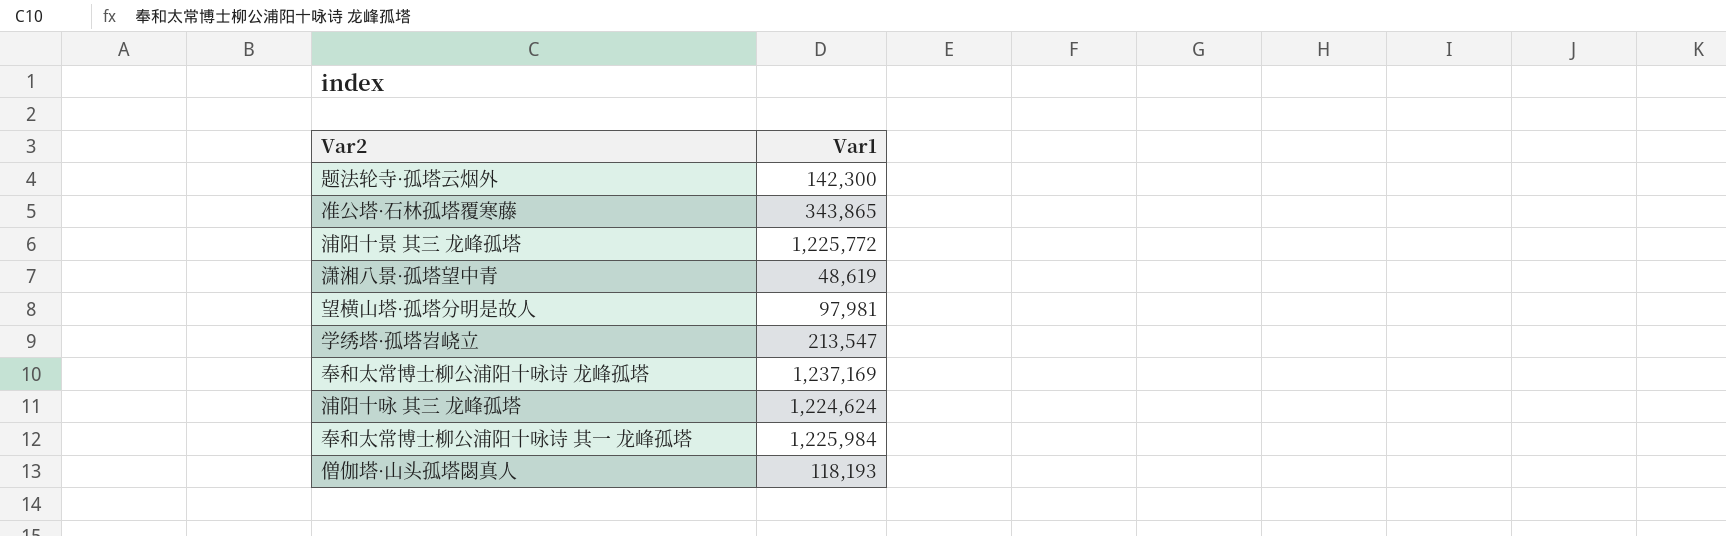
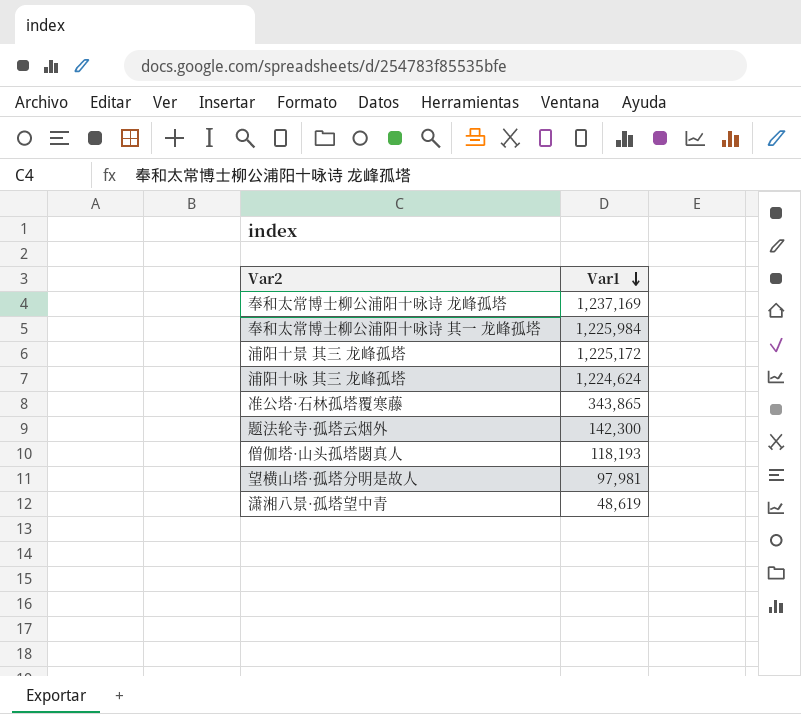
row order: none -> Var1 descending
row 学绣塔·孤塔岧峣立: 213,547 -> none
浦阳十景 其三 龙峰孤塔 | Var1: 1,225,772 -> 1,225,172

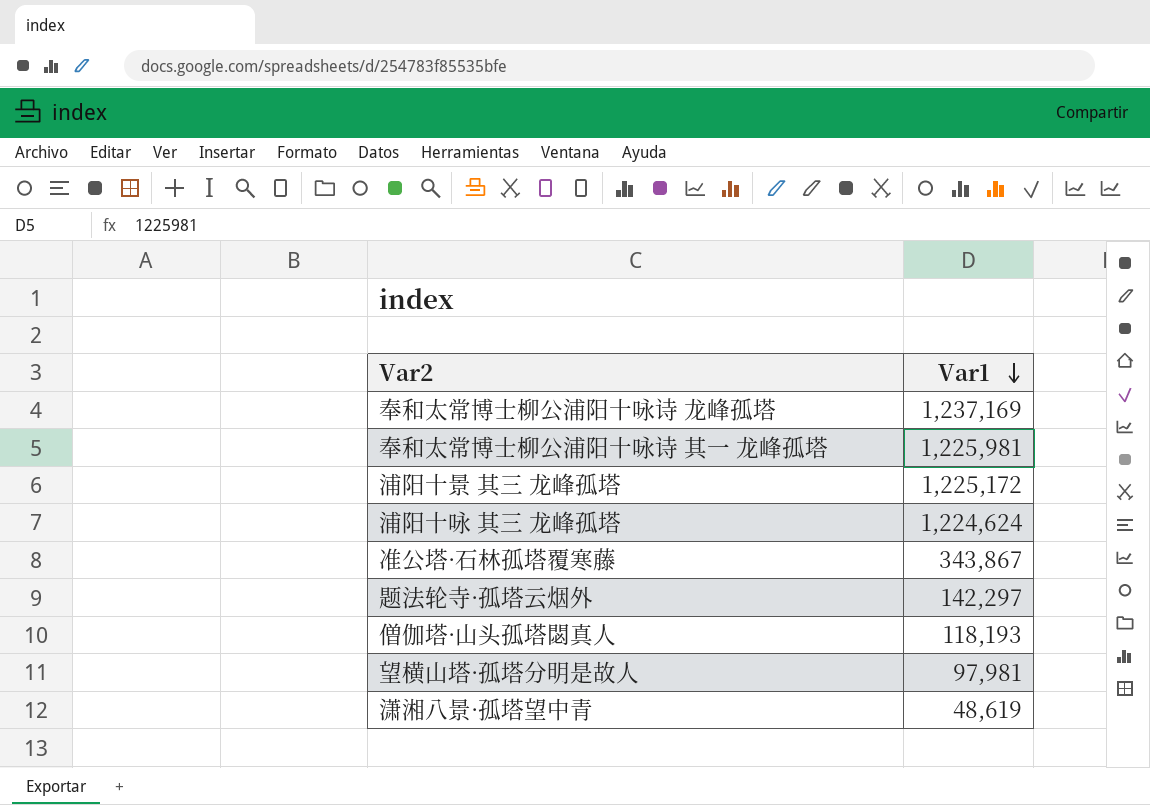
奉和太常博士柳公浦阳十咏诗 其一 龙峰孤塔 | Var1: 1,225,984 -> 1,225,981
准公塔·石林孤塔覆寒藤 | Var1: 343,865 -> 343,867
题法轮寺·孤塔云烟外 | Var1: 142,300 -> 142,297

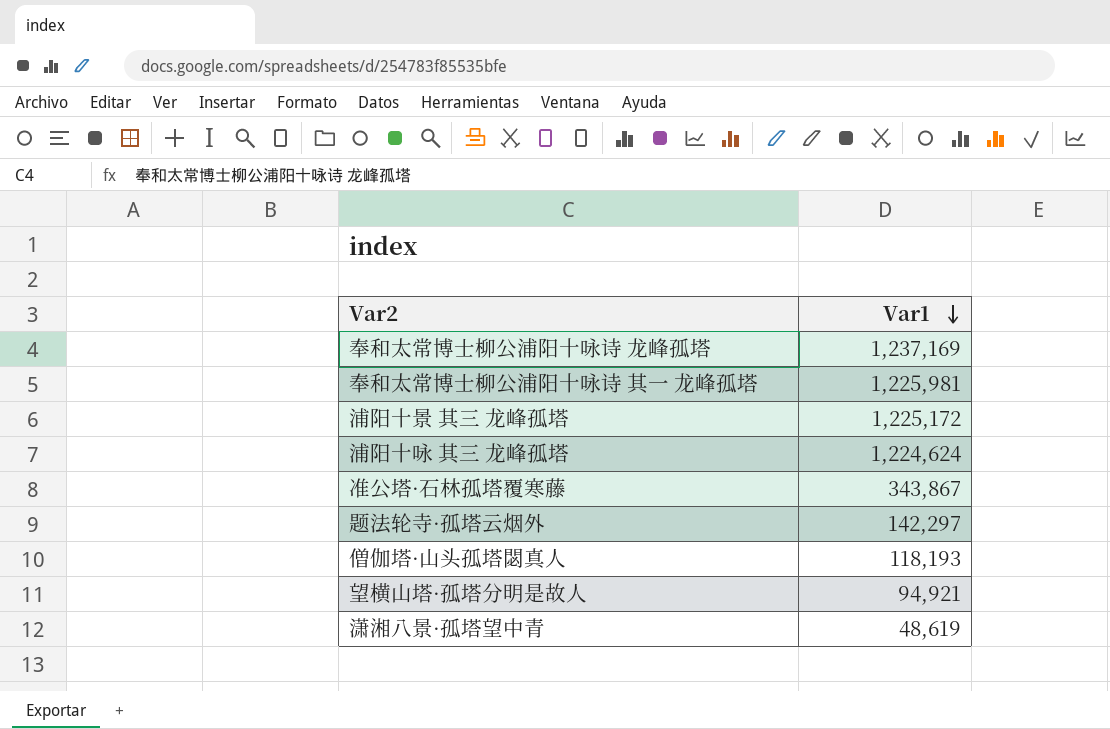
望横山塔·孤塔分明是故人 | Var1: 97,981 -> 94,921

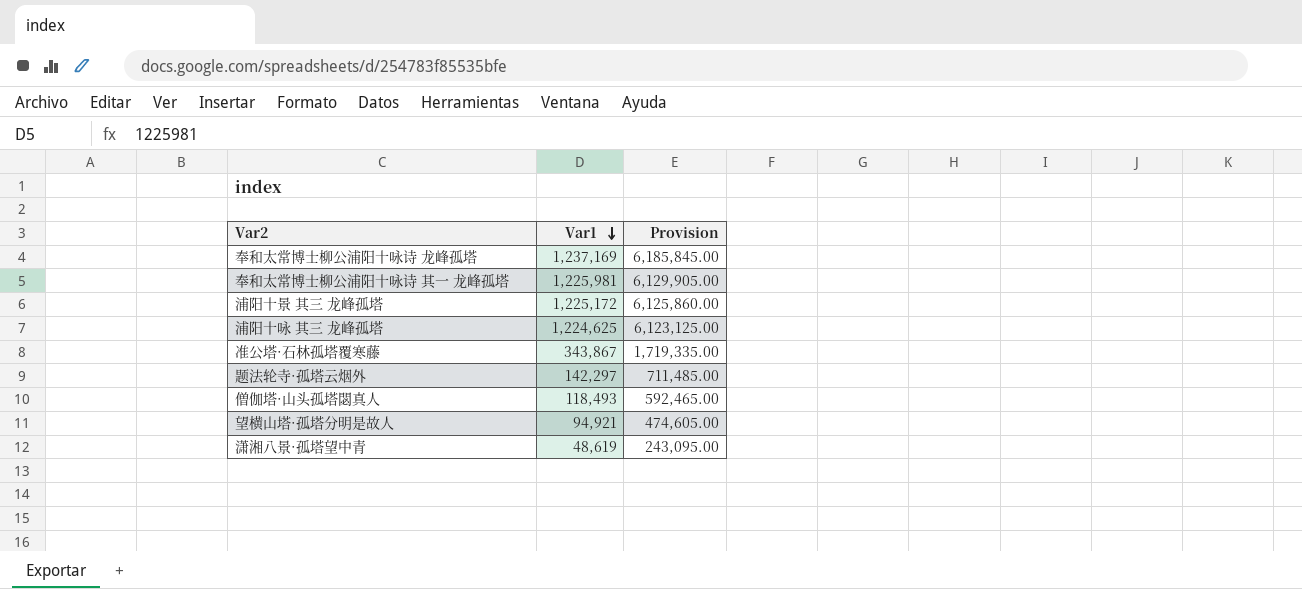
column Provision | formula: none -> [Var1] * 5
浦阳十咏 其三 龙峰孤塔 | Var1: 1,224,624 -> 1,224,625
僧伽塔·山头孤塔閟真人 | Var1: 118,193 -> 118,493

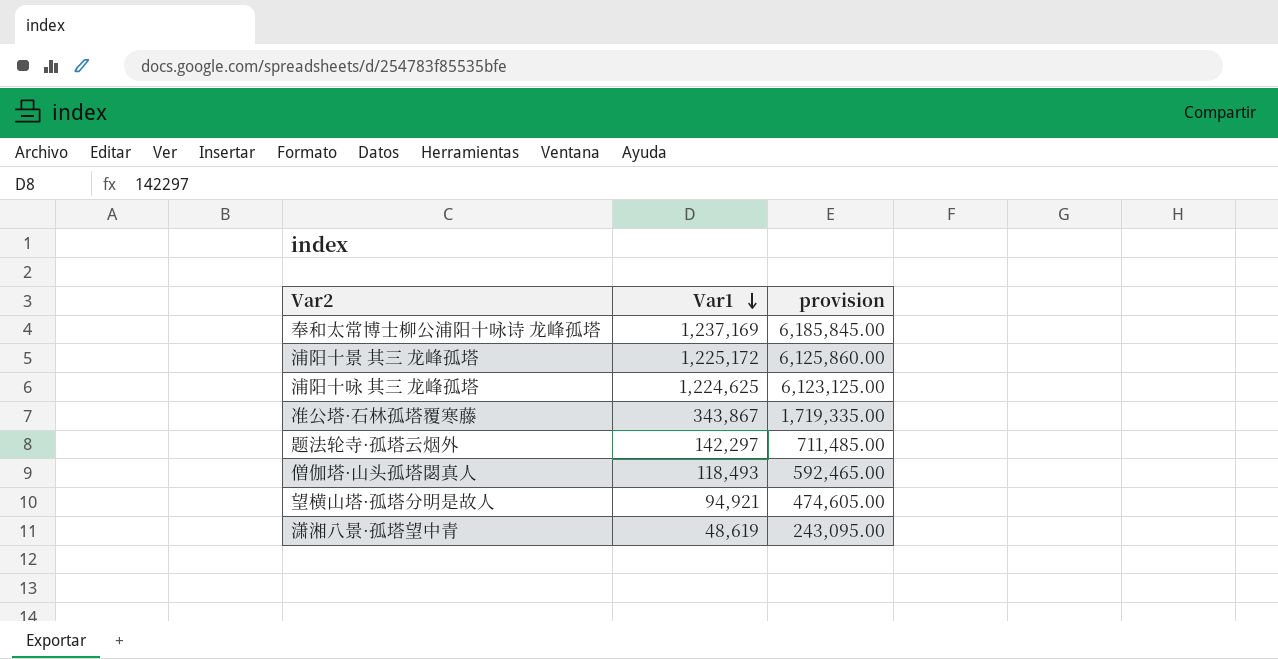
column name: Provision -> provision
row 奉和太常博士柳公浦阳十咏诗 其一 龙峰孤塔: 1,225,981 | 6,129,905.00 -> none

